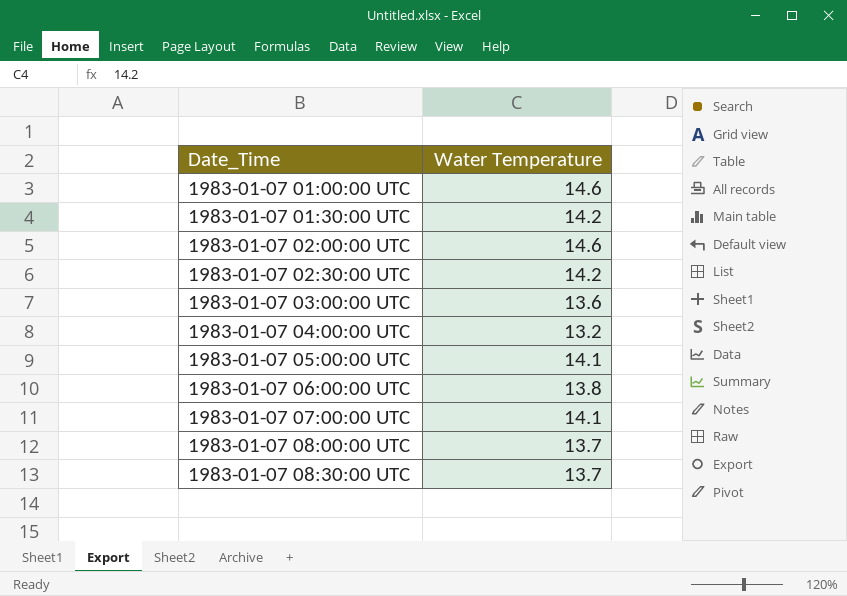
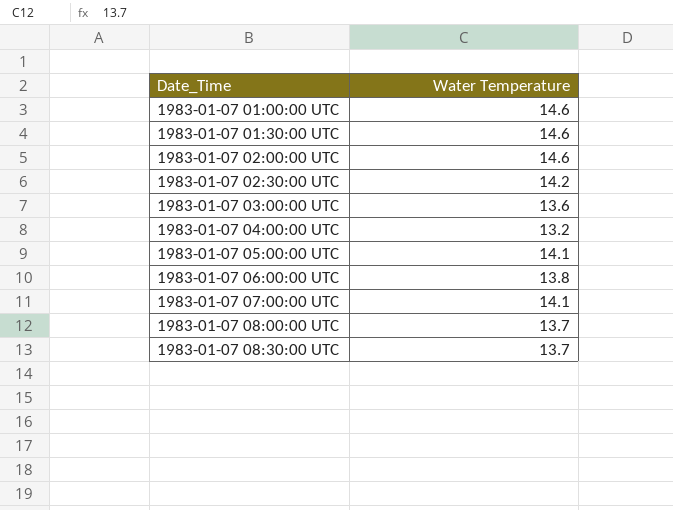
1983-01-07 01:30:00 UTC | Water Temperature: 14.2 -> 14.6

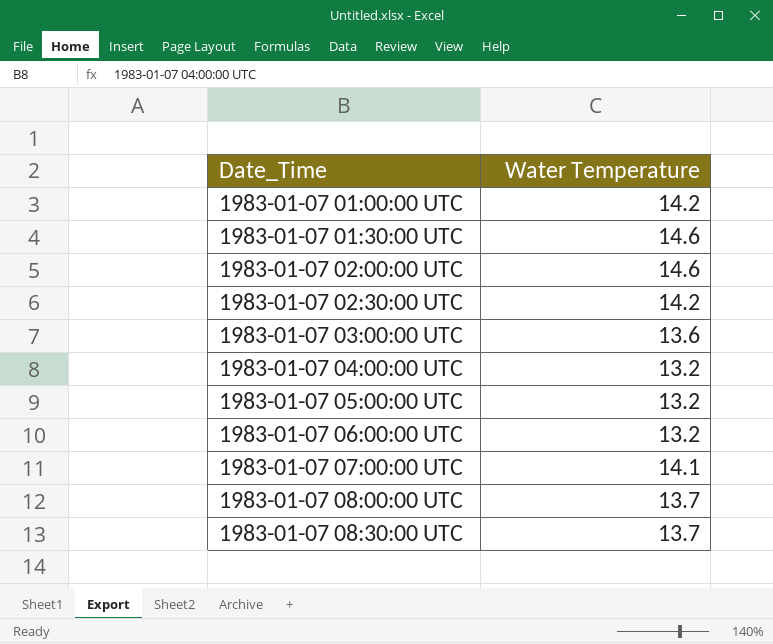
1983-01-07 01:00:00 UTC | Water Temperature: 14.6 -> 14.2
1983-01-07 05:00:00 UTC | Water Temperature: 14.1 -> 13.2
1983-01-07 06:00:00 UTC | Water Temperature: 13.8 -> 13.2

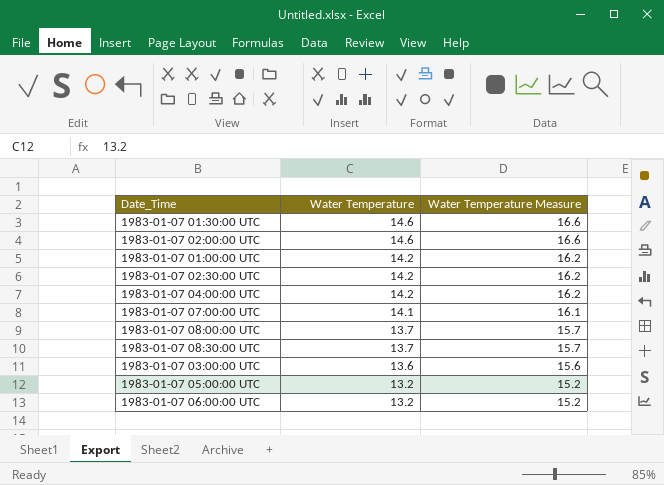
row order: Date_Time ascending -> Water Temperature descending
column Water Temperature Measure | formula: none -> [Water Temperature] + 2
1983-01-07 04:00:00 UTC | Water Temperature: 13.2 -> 14.2

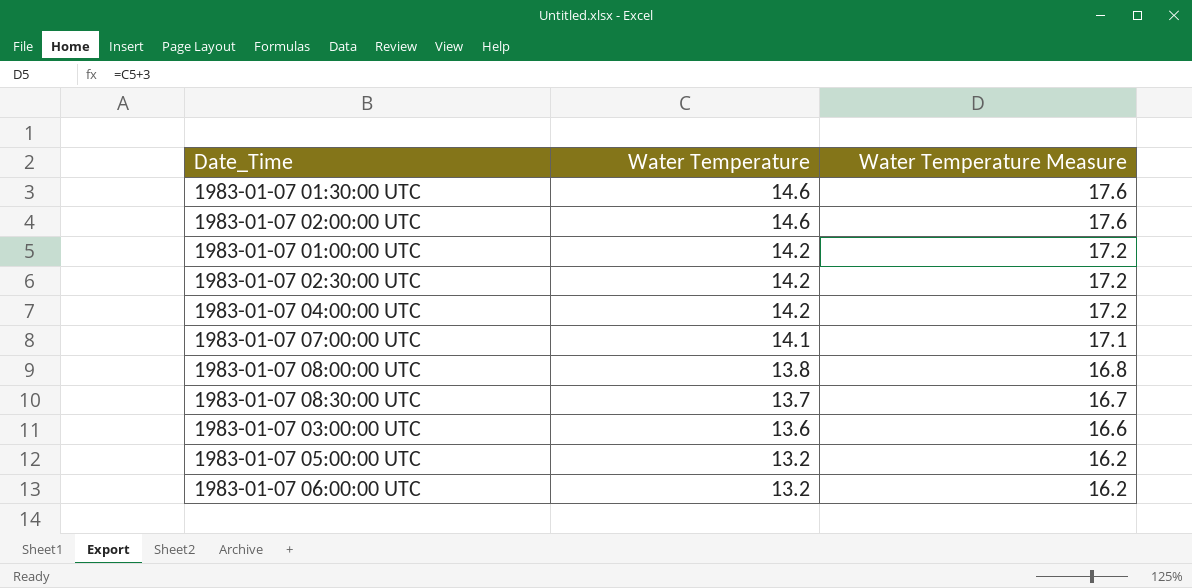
column Water Temperature Measure | formula: [Water Temperature] + 2 -> [Water Temperature] + 3
1983-01-07 08:00:00 UTC | Water Temperature: 13.7 -> 13.8

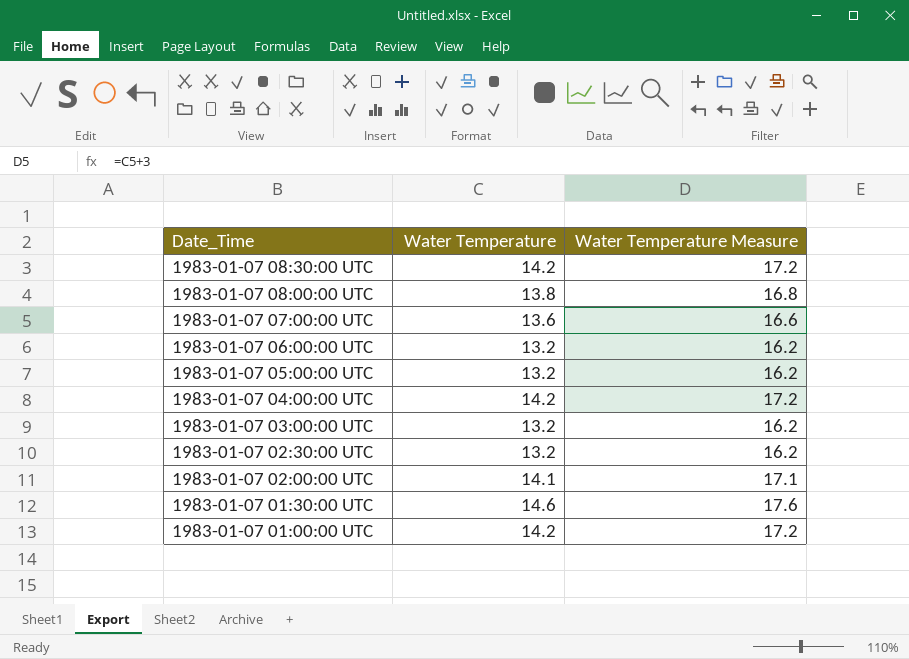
row order: Water Temperature descending -> Date_Time descending
1983-01-07 08:30:00 UTC | Water Temperature: 13.7 -> 14.2
1983-01-07 08:30:00 UTC | Water Temperature Measure: 16.7 -> 17.2
1983-01-07 07:00:00 UTC | Water Temperature: 14.1 -> 13.6
1983-01-07 07:00:00 UTC | Water Temperature Measure: 17.1 -> 16.6
1983-01-07 03:00:00 UTC | Water Temperature: 13.6 -> 13.2
1983-01-07 03:00:00 UTC | Water Temperature Measure: 16.6 -> 16.2
1983-01-07 02:30:00 UTC | Water Temperature: 14.2 -> 13.2
1983-01-07 02:30:00 UTC | Water Temperature Measure: 17.2 -> 16.2
1983-01-07 02:00:00 UTC | Water Temperature: 14.6 -> 14.1
1983-01-07 02:00:00 UTC | Water Temperature Measure: 17.6 -> 17.1

